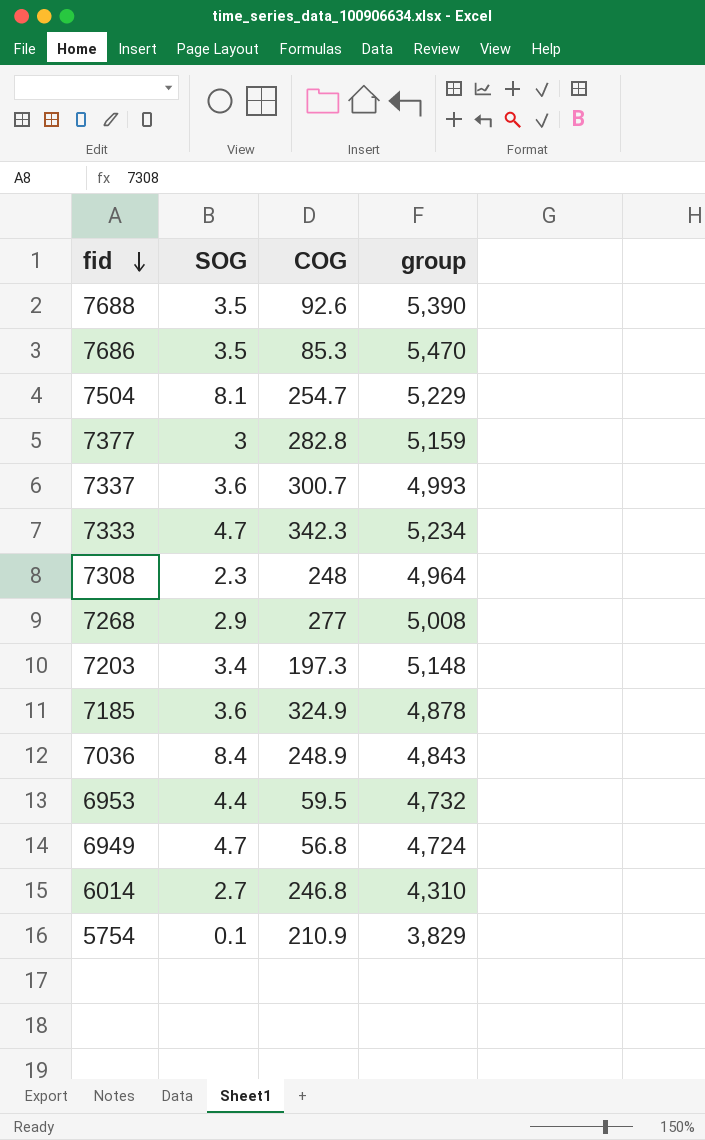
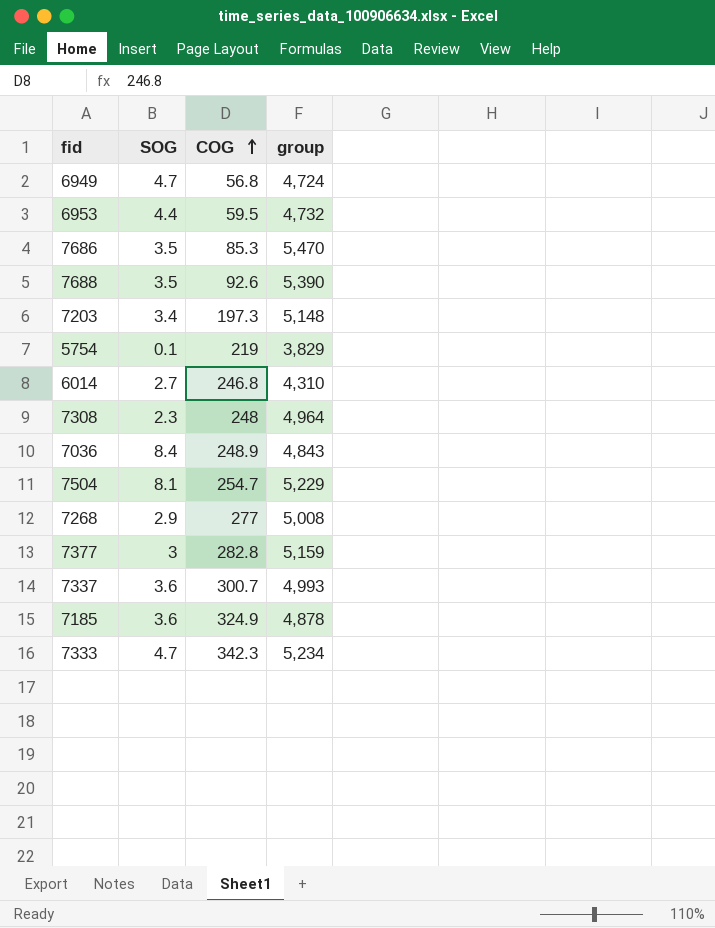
row order: fid descending -> COG ascending
5754 | COG: 210.9 -> 219

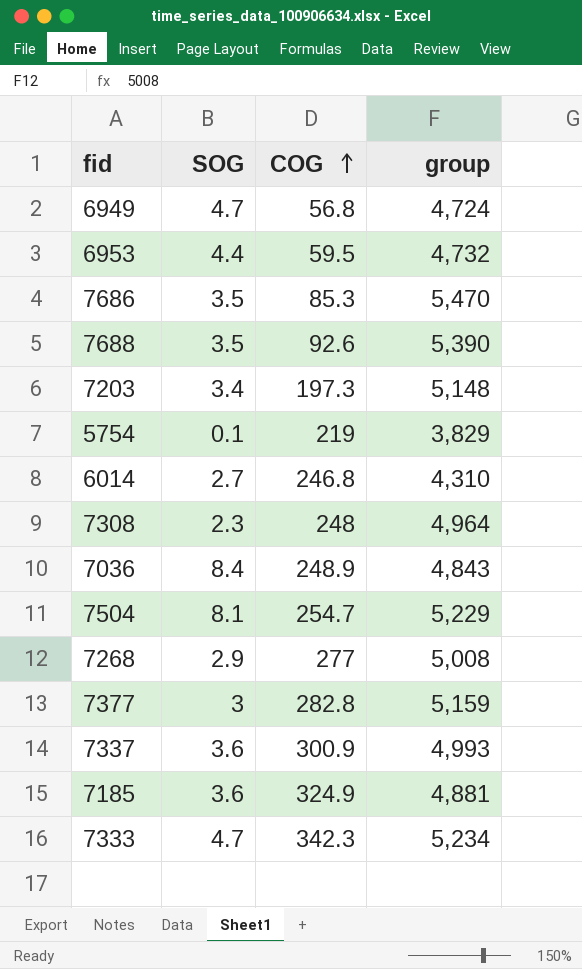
7337 | COG: 300.7 -> 300.9
7185 | group: 4,878 -> 4,881

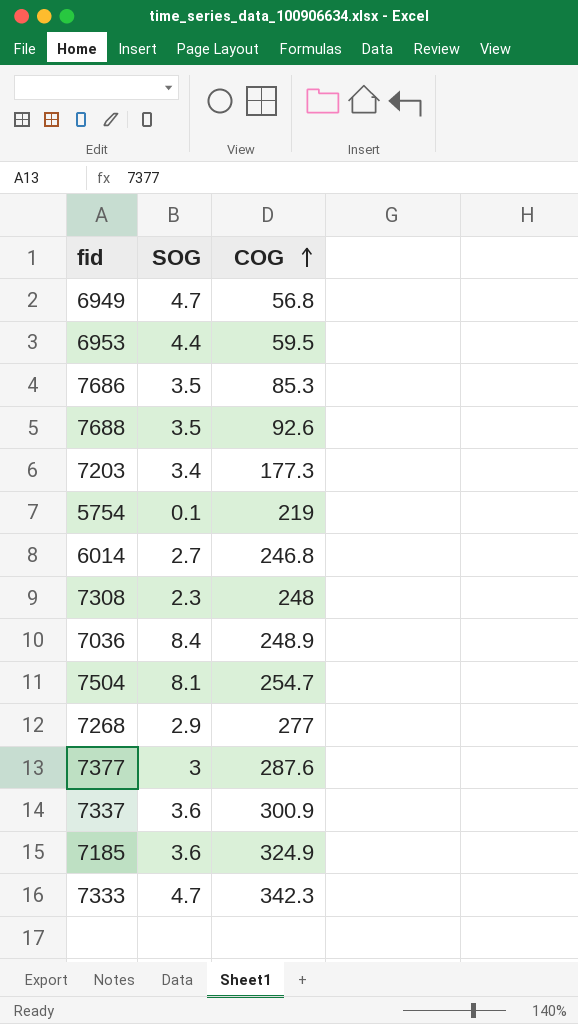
column group | position: 4 -> none
7203 | COG: 197.3 -> 177.3
7377 | COG: 282.8 -> 287.6

